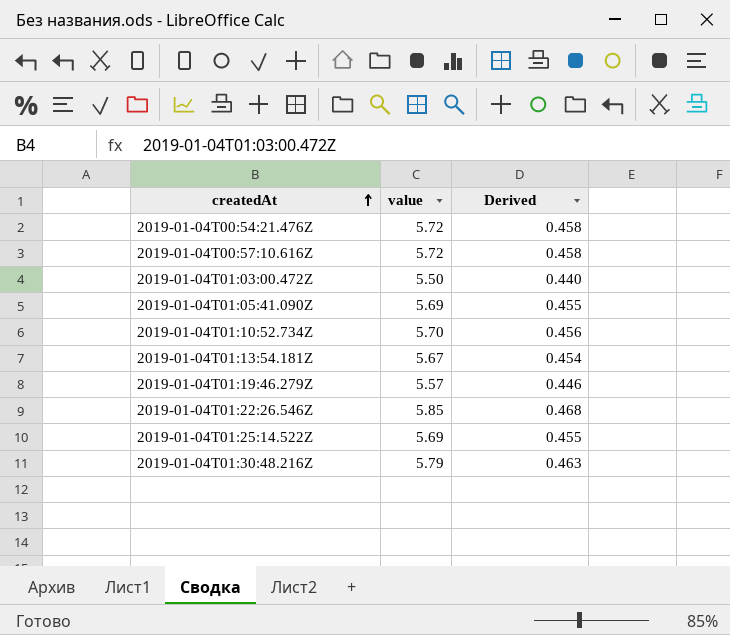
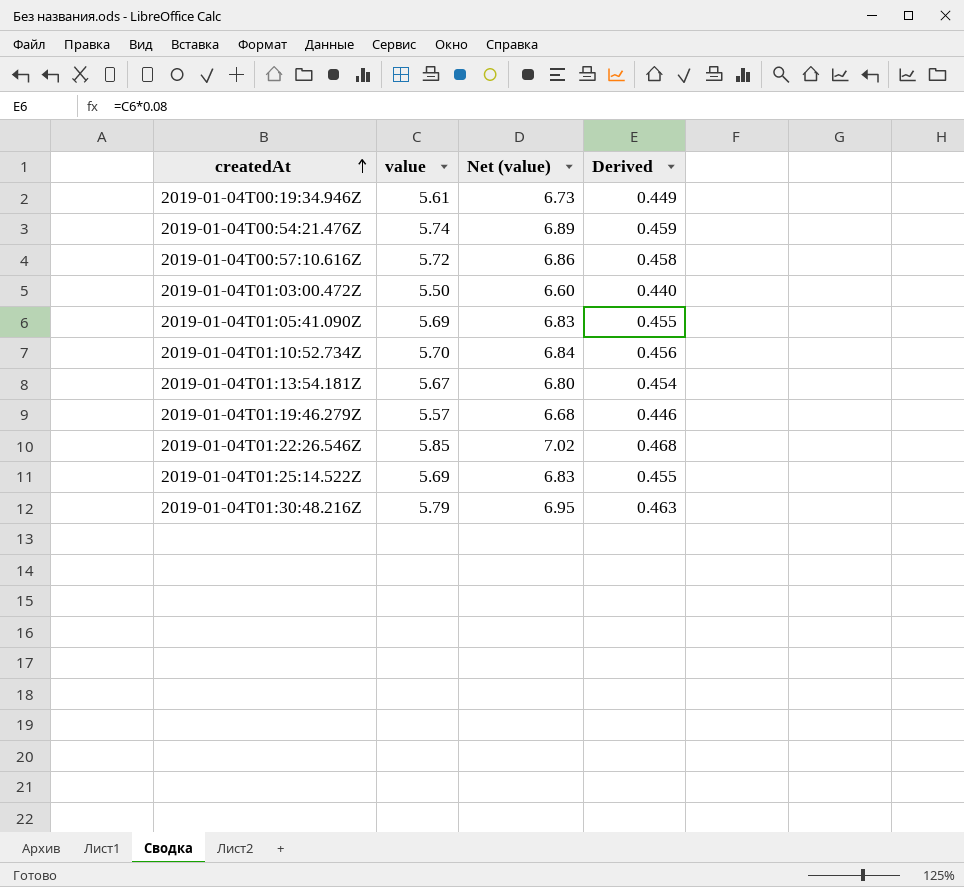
column Net (value) | formula: none -> [value] * 1.2
row 2019-01-04T00:19:34.946Z: none -> 5.61 | 6.73 | 0.449
2019-01-04T00:54:21.476Z | value: 5.72 -> 5.74
2019-01-04T00:54:21.476Z | Derived: 0.458 -> 0.459

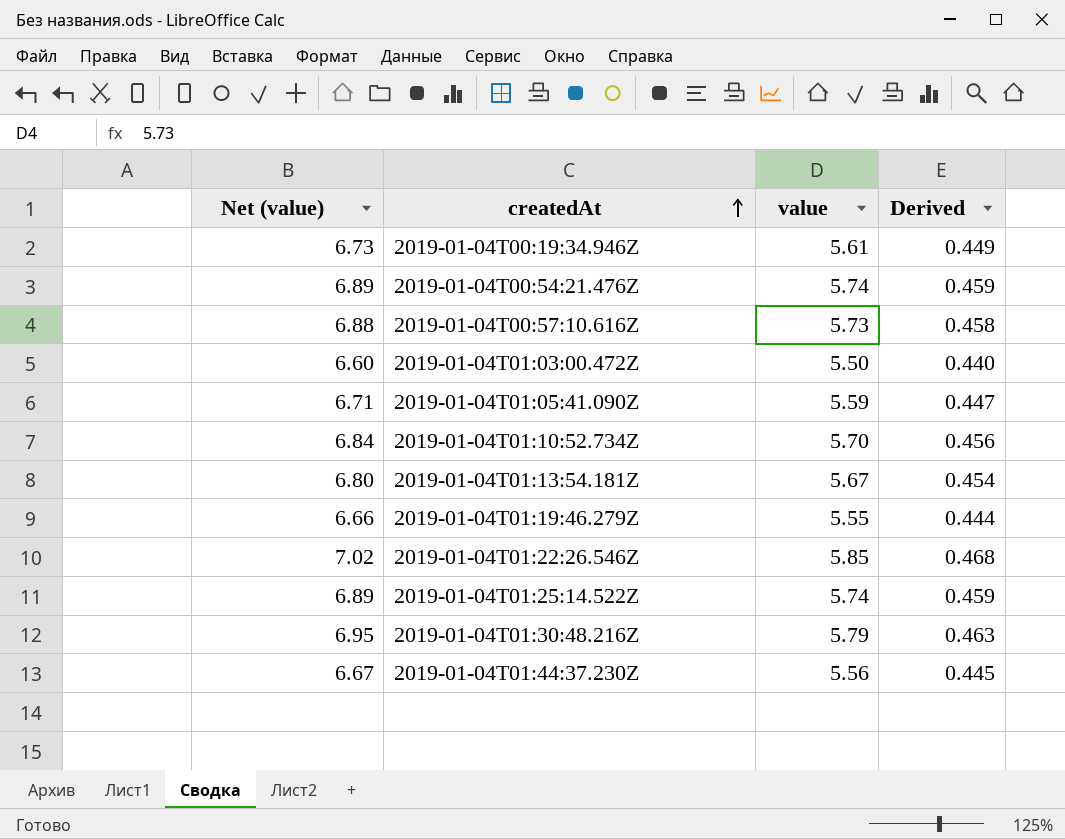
column Net (value) | position: 3 -> 1
2019-01-04T00:57:10.616Z | Net (value): 6.86 -> 6.88
2019-01-04T00:57:10.616Z | value: 5.72 -> 5.73
2019-01-04T01:05:41.090Z | Net (value): 6.83 -> 6.71
2019-01-04T01:05:41.090Z | value: 5.69 -> 5.59
2019-01-04T01:05:41.090Z | Derived: 0.455 -> 0.447
2019-01-04T01:19:46.279Z | Net (value): 6.68 -> 6.66
2019-01-04T01:19:46.279Z | value: 5.57 -> 5.55
2019-01-04T01:19:46.279Z | Derived: 0.446 -> 0.444
2019-01-04T01:25:14.522Z | Net (value): 6.83 -> 6.89
2019-01-04T01:25:14.522Z | value: 5.69 -> 5.74
2019-01-04T01:25:14.522Z | Derived: 0.455 -> 0.459
row 2019-01-04T01:44:37.230Z: none -> 6.67 | 5.56 | 0.445

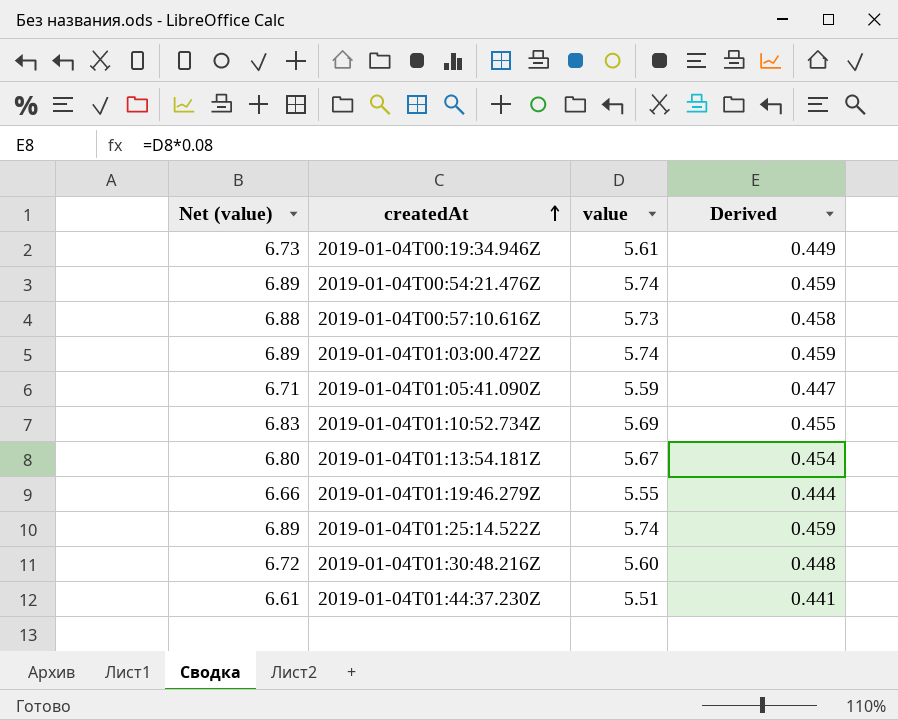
row 2019-01-04T01:22:26.546Z: 7.02 | 5.85 | 0.468 -> none
2019-01-04T01:03:00.472Z | Net (value): 6.60 -> 6.89
2019-01-04T01:03:00.472Z | value: 5.50 -> 5.74
2019-01-04T01:03:00.472Z | Derived: 0.440 -> 0.459
2019-01-04T01:10:52.734Z | Net (value): 6.84 -> 6.83
2019-01-04T01:10:52.734Z | value: 5.70 -> 5.69
2019-01-04T01:10:52.734Z | Derived: 0.456 -> 0.455
2019-01-04T01:30:48.216Z | Net (value): 6.95 -> 6.72
2019-01-04T01:30:48.216Z | value: 5.79 -> 5.60
2019-01-04T01:30:48.216Z | Derived: 0.463 -> 0.448
2019-01-04T01:44:37.230Z | Net (value): 6.67 -> 6.61
2019-01-04T01:44:37.230Z | value: 5.56 -> 5.51
2019-01-04T01:44:37.230Z | Derived: 0.445 -> 0.441

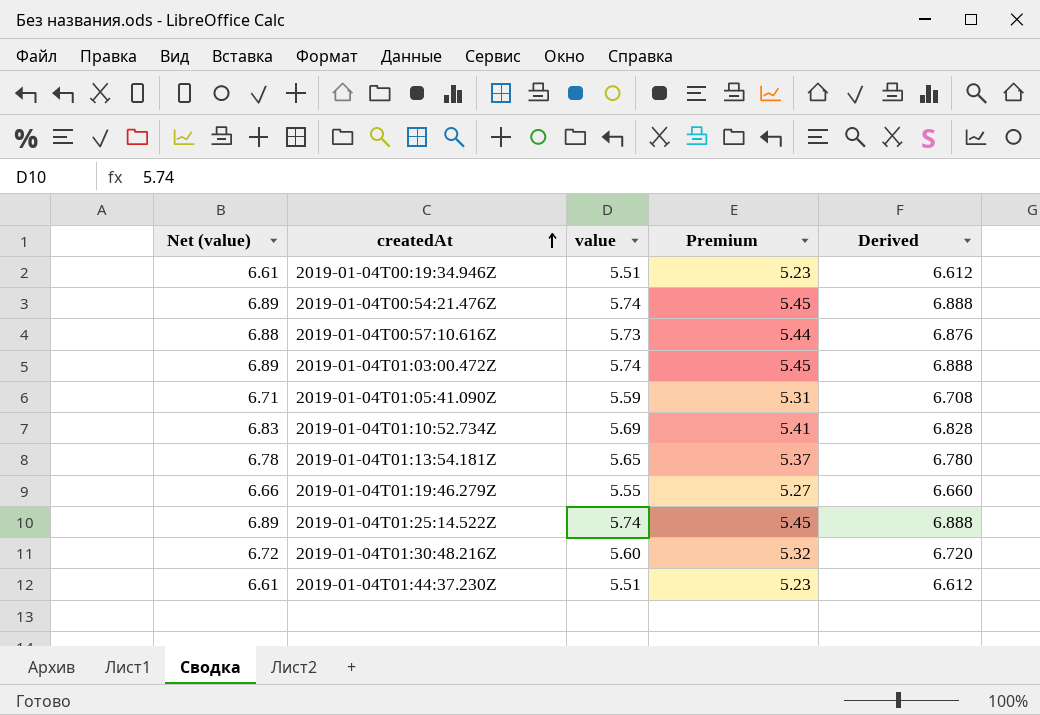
column Premium | formula: none -> [value] * 0.95
column Derived | formula: [value] * 0.08 -> [value] * 1.2
2019-01-04T00:19:34.946Z | Net (value): 6.73 -> 6.61
2019-01-04T00:19:34.946Z | value: 5.61 -> 5.51
2019-01-04T01:13:54.181Z | Net (value): 6.80 -> 6.78
2019-01-04T01:13:54.181Z | value: 5.67 -> 5.65

